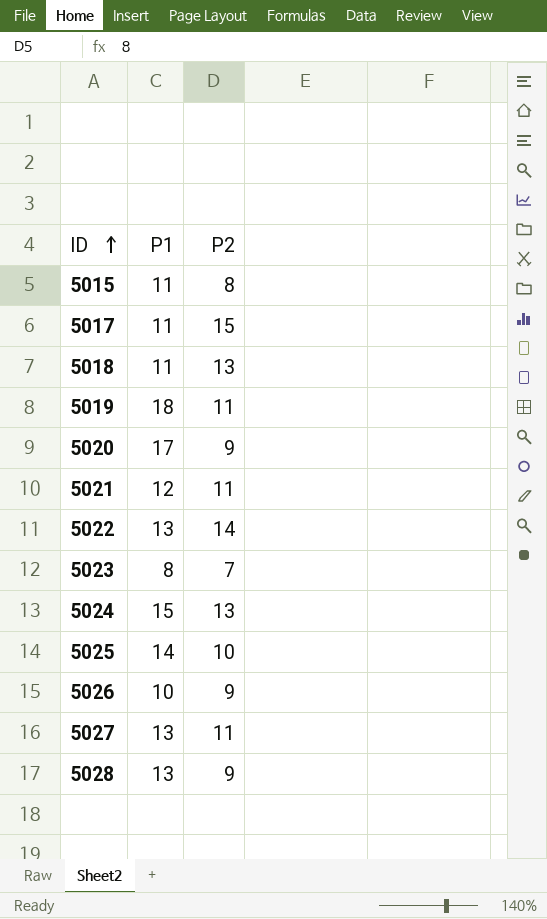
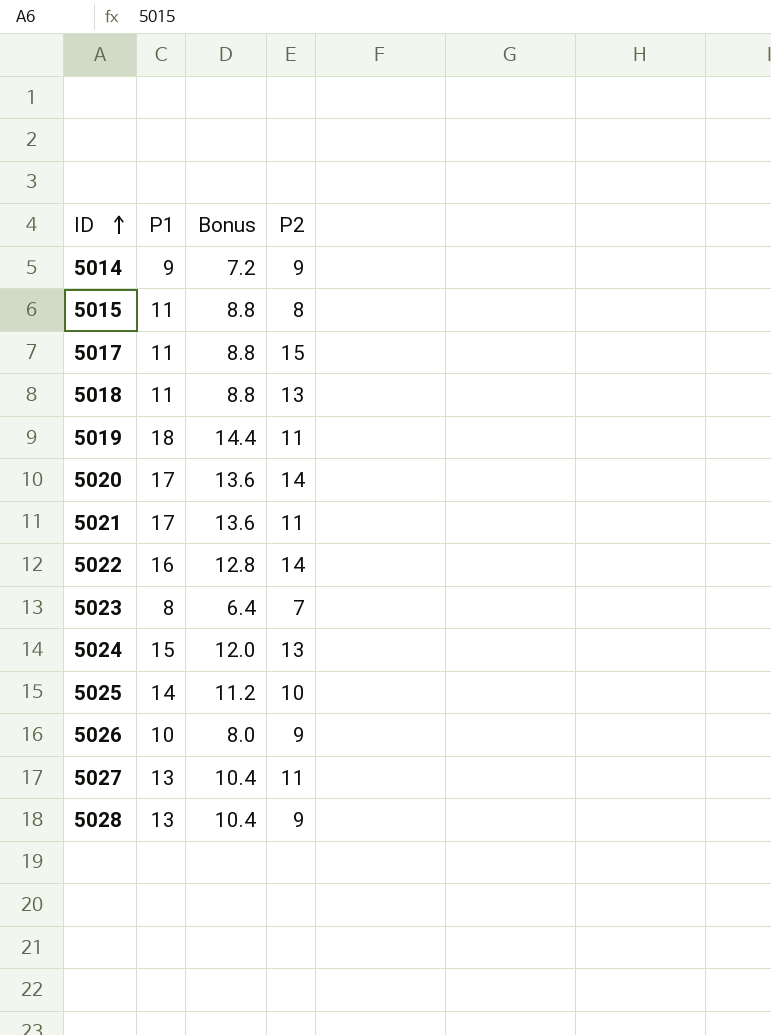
column Bonus | formula: none -> [P1] * 0.8
row 5014: none -> 9 | 7.2 | 9
5020 | P2: 9 -> 14
5021 | P1: 12 -> 17
5022 | P1: 13 -> 16

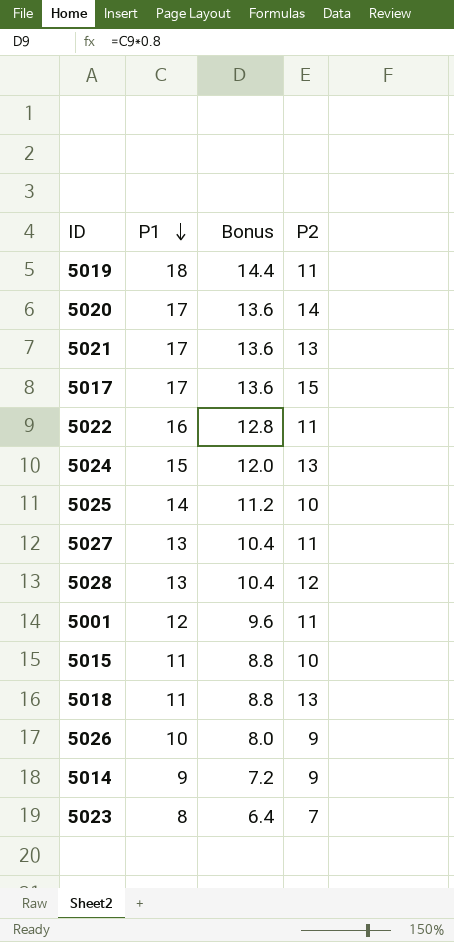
row order: ID ascending -> P1 descending
5021 | P2: 11 -> 13
5017 | P1: 11 -> 17
5017 | Bonus: 8.8 -> 13.6
5022 | P2: 14 -> 11
5028 | P2: 9 -> 12
row 5001: none -> 12 | 9.6 | 11
5015 | P2: 8 -> 10

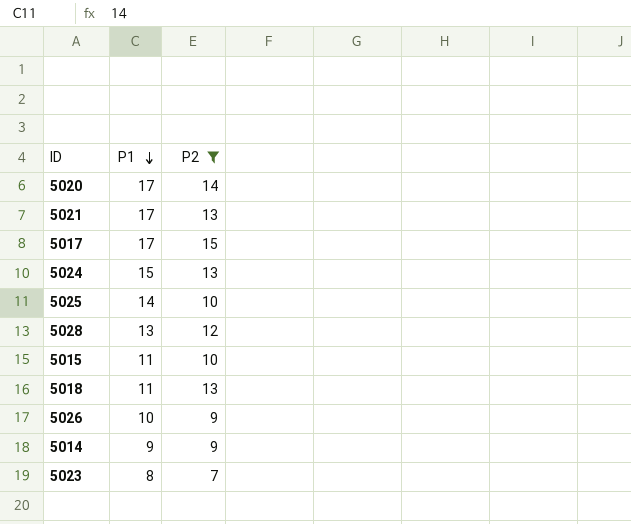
filter: none -> P2 != 11
column Bonus | formula: [P1] * 0.8 -> none

